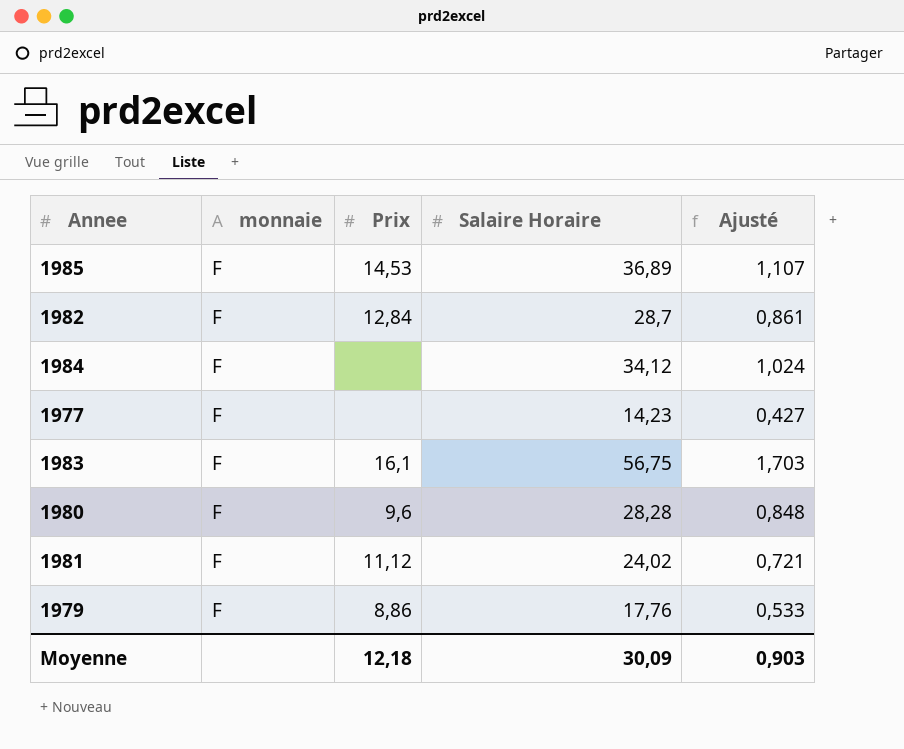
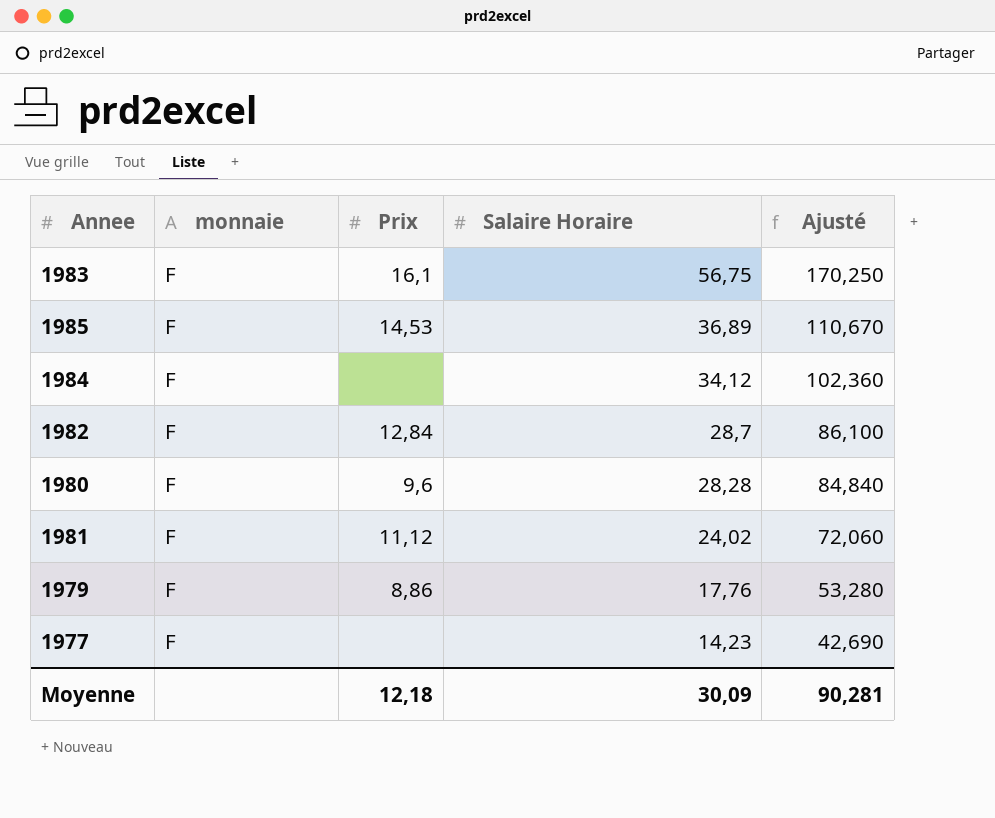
row order: none -> Salaire Horaire descending
column Ajusté | formula: [Salaire Horaire] * 0,03 -> [Salaire Horaire] * 3
Moyenne | Ajusté: 0,903 -> 90,281

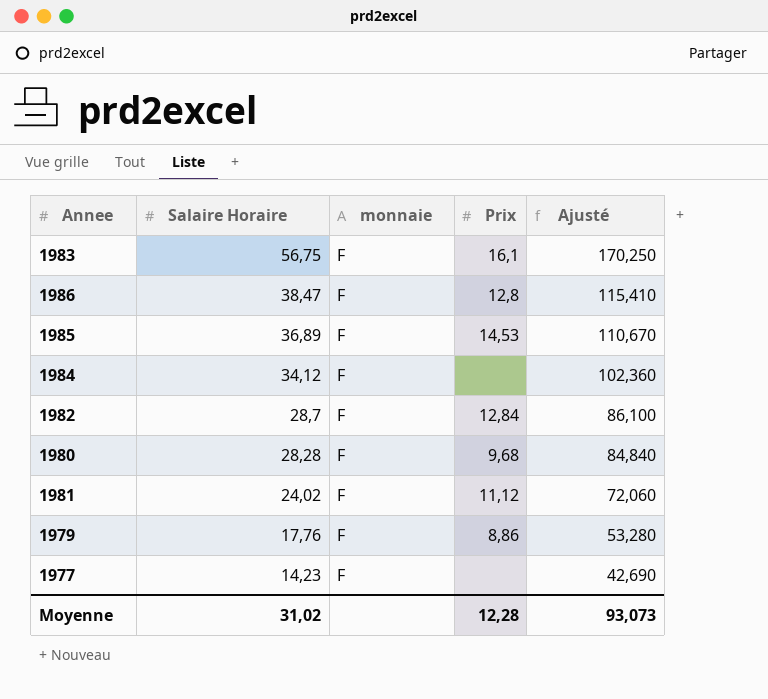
column Salaire Horaire | position: 4 -> 2
row 1986: none -> 38,47 | F | 12,8 | 115,410
1980 | Prix: 9,6 -> 9,68
Moyenne | Salaire Horaire: 30,09 -> 31,02
Moyenne | Prix: 12,18 -> 12,28
Moyenne | Ajusté: 90,281 -> 93,073

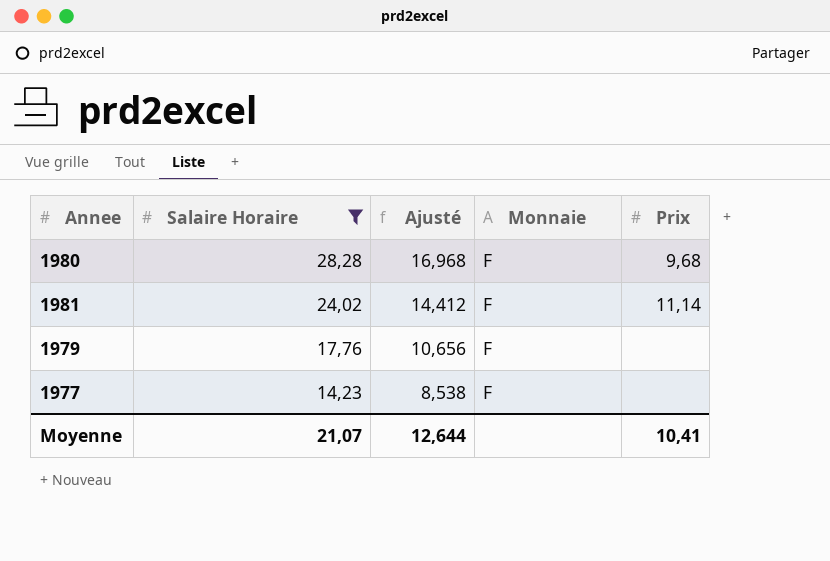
filter: none -> Salaire Horaire <= 28,28
column Ajusté | formula: [Salaire Horaire] * 3 -> [Salaire Horaire] * 0,6
column Ajusté | position: 5 -> 3
column name: monnaie -> Monnaie
1981 | Prix: 11,12 -> 11,14
1979 | Prix: 8,86 -> none
Moyenne | Salaire Horaire: 31,02 -> 21,07
Moyenne | Ajusté: 93,073 -> 12,644
Moyenne | Prix: 12,28 -> 10,41

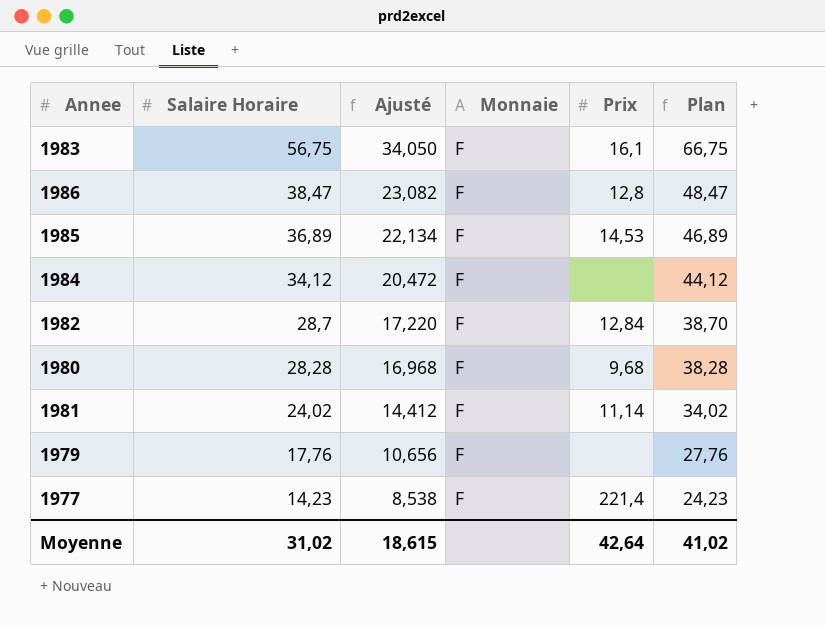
filter: Salaire Horaire <= 28,28 -> none
column Plan | formula: none -> [Salaire Horaire] + 10
1977 | Prix: none -> 221,4
Moyenne | Salaire Horaire: 21,07 -> 31,02
Moyenne | Ajusté: 12,644 -> 18,615
Moyenne | Prix: 10,41 -> 42,64

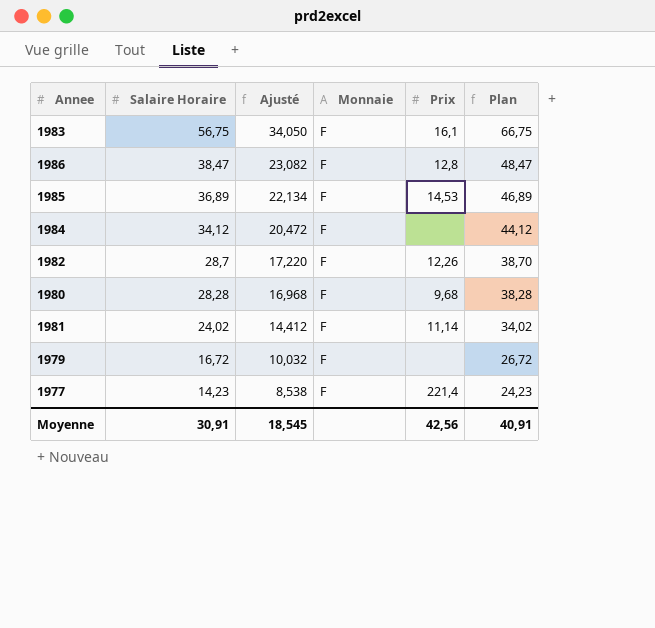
1982 | Prix: 12,84 -> 12,26
1979 | Salaire Horaire: 17,76 -> 16,72
1979 | Ajusté: 10,656 -> 10,032
1979 | Plan: 27,76 -> 26,72
Moyenne | Salaire Horaire: 31,02 -> 30,91
Moyenne | Ajusté: 18,615 -> 18,545
Moyenne | Prix: 42,64 -> 42,56
Moyenne | Plan: 41,02 -> 40,91

